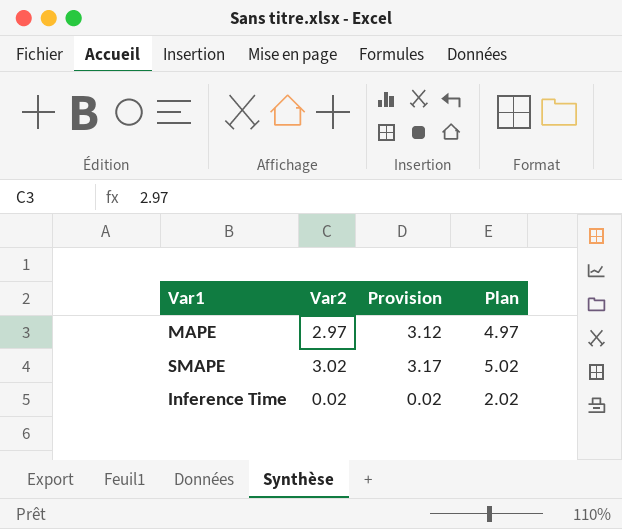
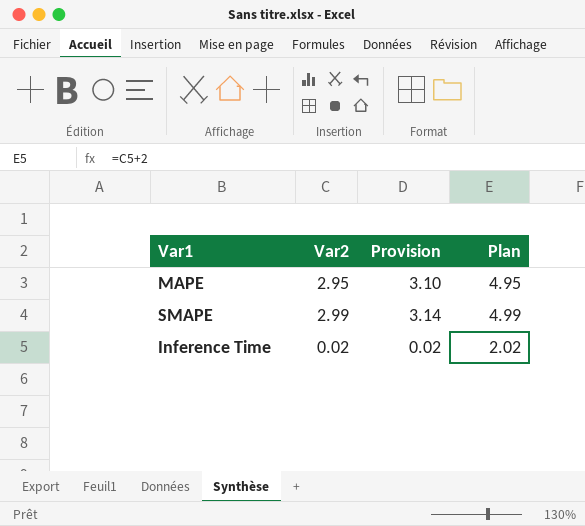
MAPE | Var2: 2.97 -> 2.95
MAPE | Provision: 3.12 -> 3.10
MAPE | Plan: 4.97 -> 4.95
SMAPE | Var2: 3.02 -> 2.99
SMAPE | Provision: 3.17 -> 3.14
SMAPE | Plan: 5.02 -> 4.99

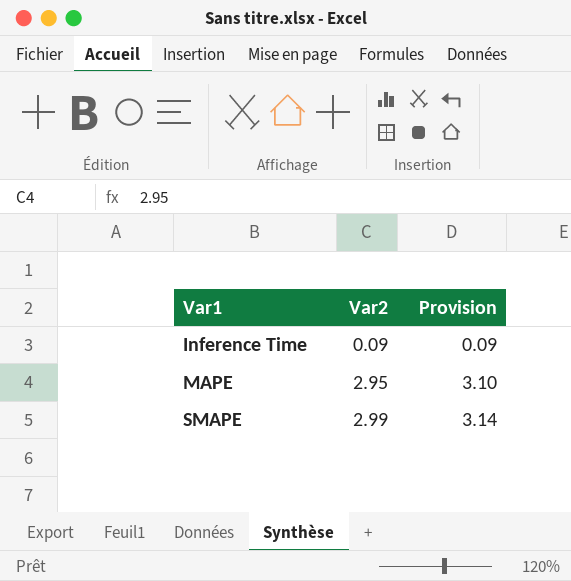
row order: none -> Var1 ascending
column Plan | formula: [Var2] + 2 -> none
Inference Time | Var2: 0.02 -> 0.09
Inference Time | Provision: 0.02 -> 0.09

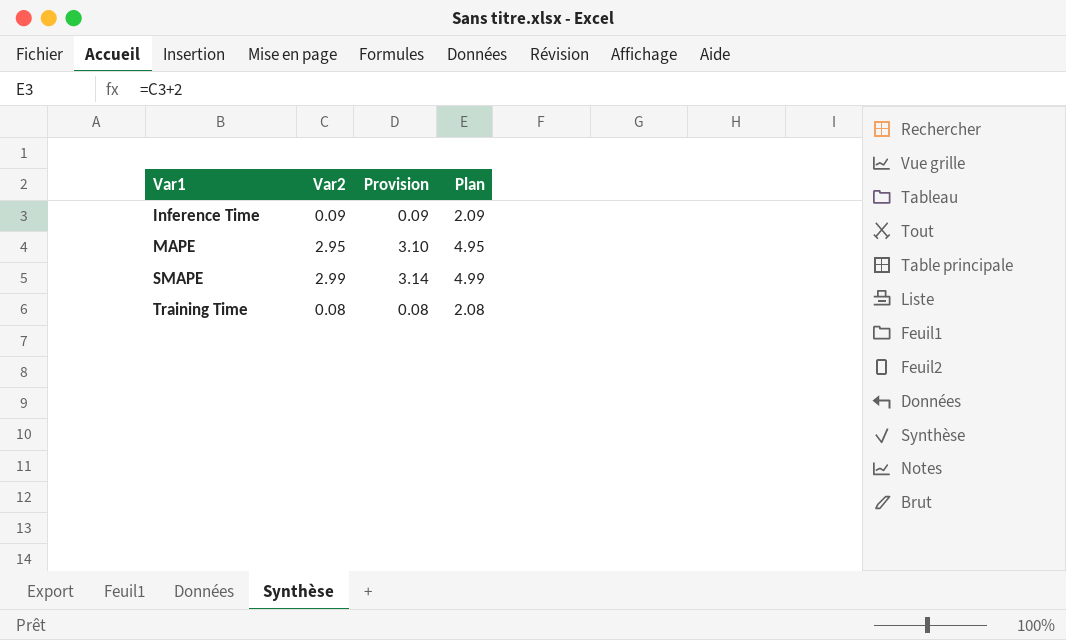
column Plan | formula: none -> [Var2] + 2
row Training Time: none -> 0.08 | 0.08 | 2.08

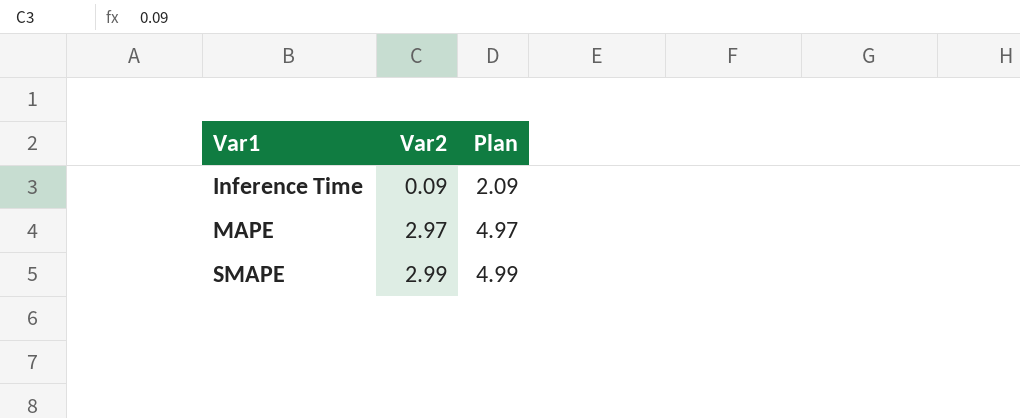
column Provision | formula: [Var2] * 1.05 -> none
row Training Time: 0.08 | 0.08 | 2.08 -> none
MAPE | Var2: 2.95 -> 2.97
MAPE | Plan: 4.95 -> 4.97

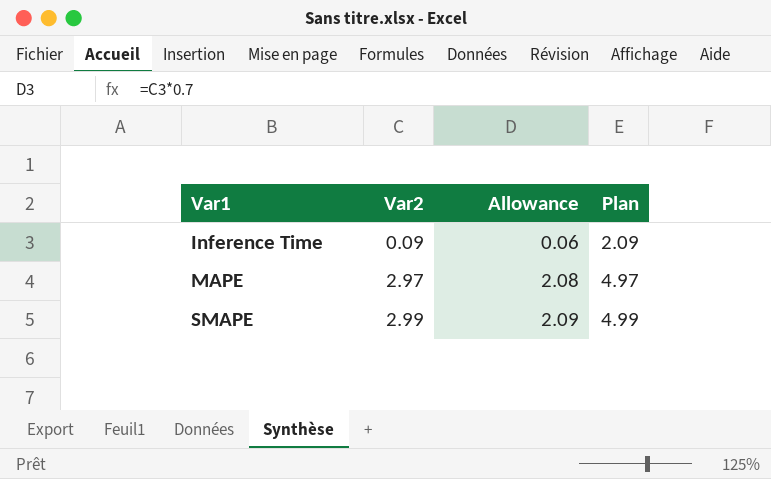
column Allowance | formula: none -> [Var2] * 0.7

